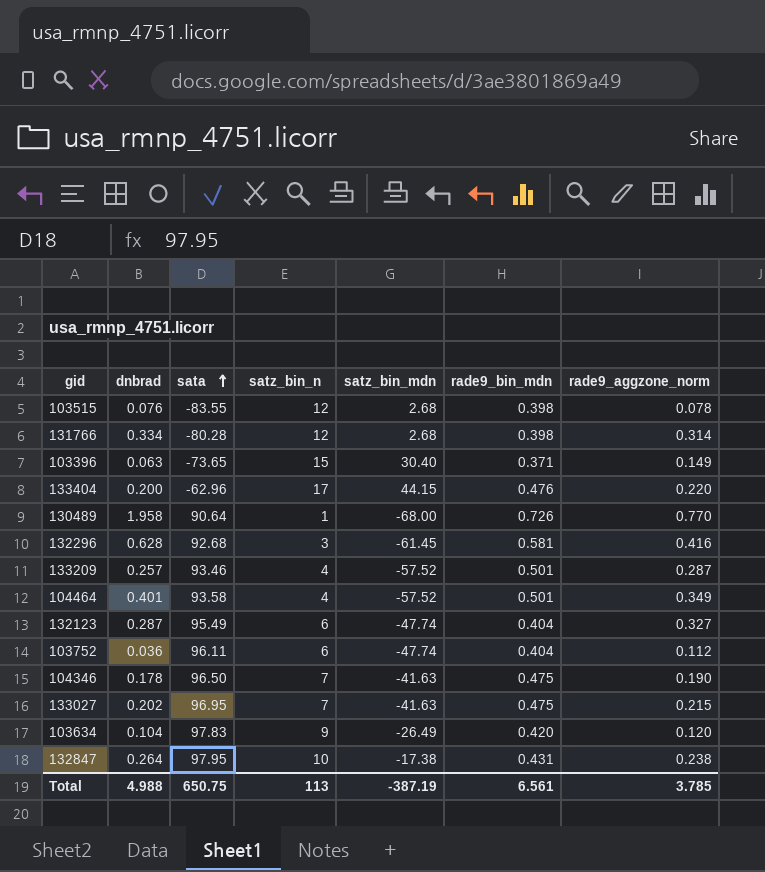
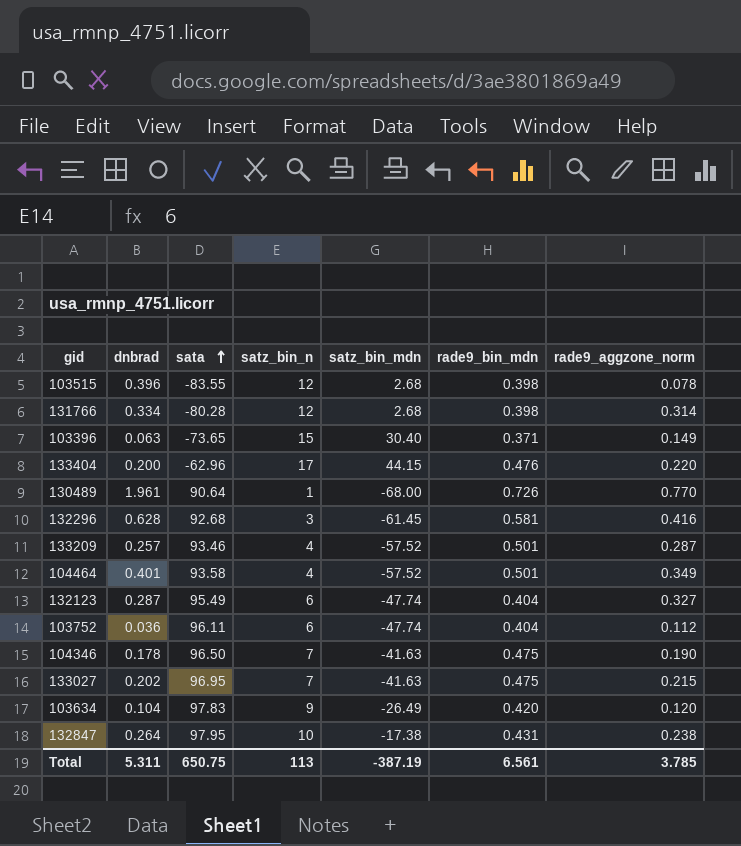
103515 | dnbrad: 0.076 -> 0.396
130489 | dnbrad: 1.958 -> 1.961
Total | dnbrad: 4.988 -> 5.311

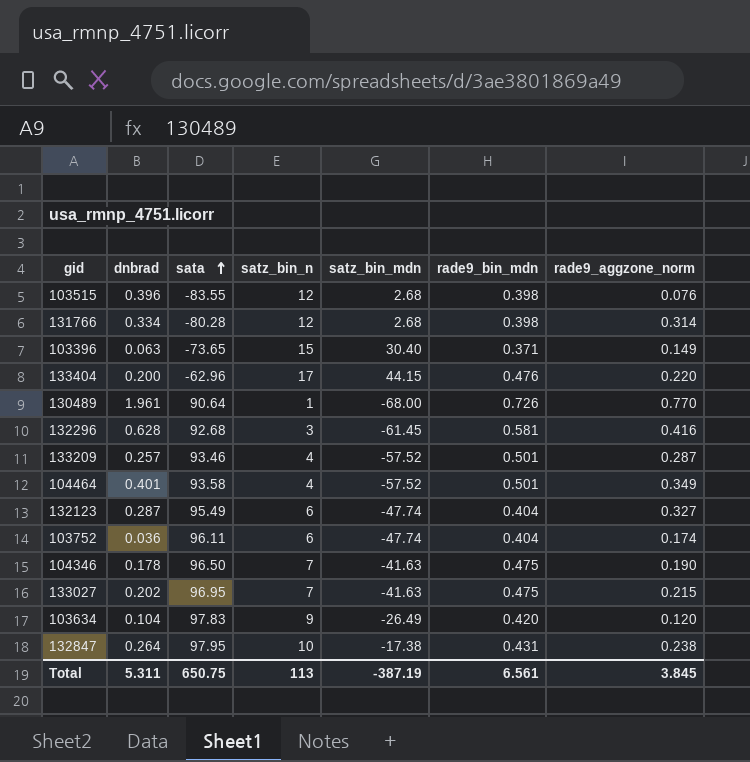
103515 | rade9_aggzone_norm: 0.078 -> 0.076
103752 | rade9_aggzone_norm: 0.112 -> 0.174
Total | rade9_aggzone_norm: 3.785 -> 3.845

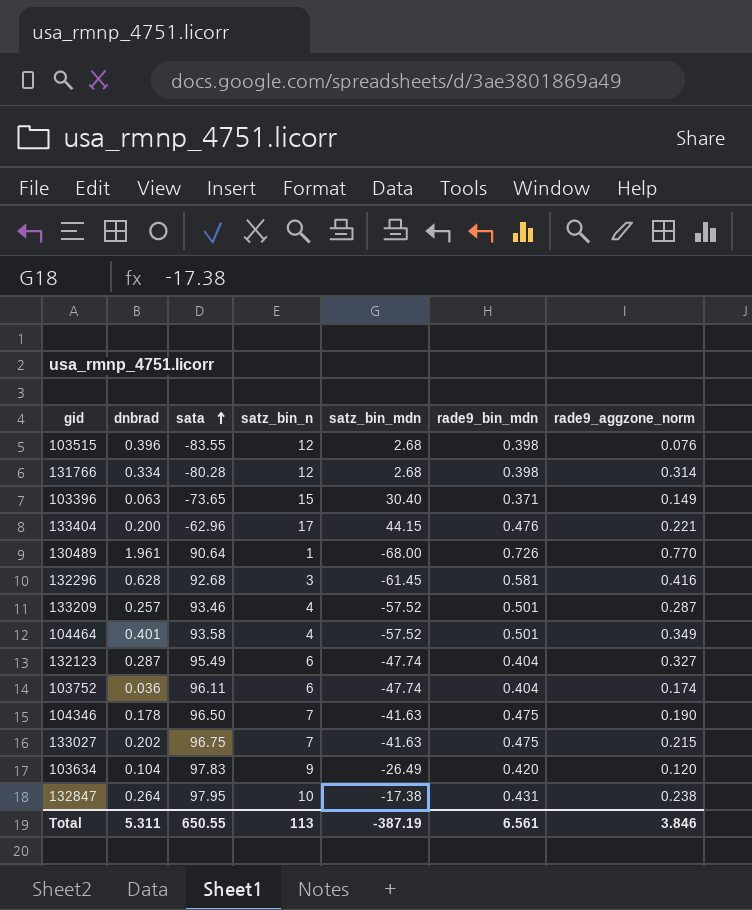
133404 | rade9_aggzone_norm: 0.220 -> 0.221
133027 | sata: 96.95 -> 96.75
Total | sata: 650.75 -> 650.55
Total | rade9_aggzone_norm: 3.845 -> 3.846

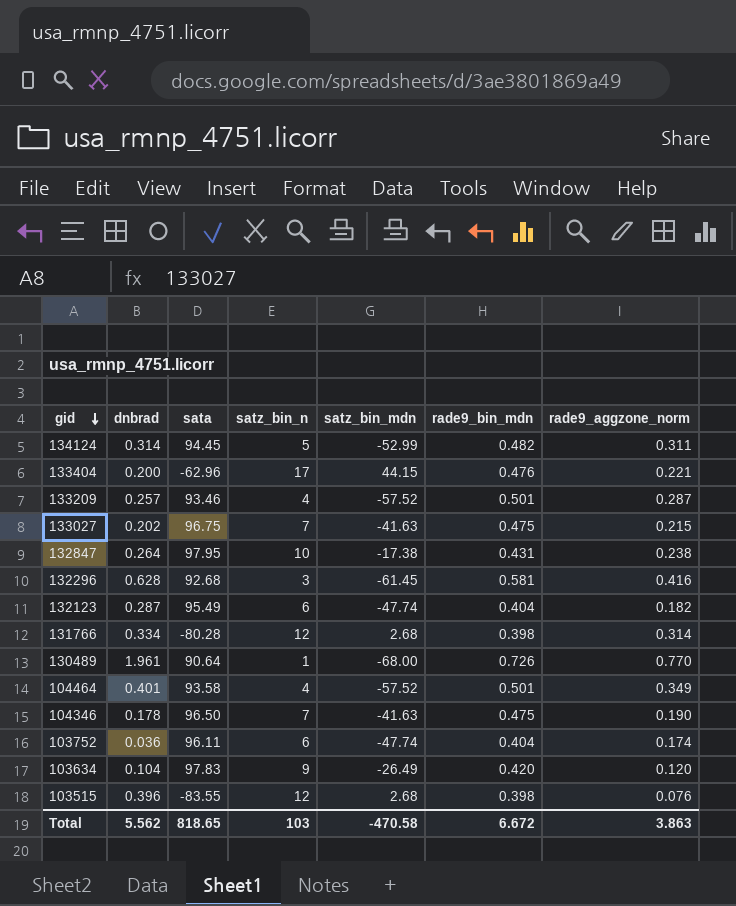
row order: sata ascending -> gid descending
row 103396: 0.063 | -73.65 | 15 | 30.40 | 0.371 | 0.149 -> none
row 134124: none -> 0.314 | 94.45 | 5 | -52.99 | 0.482 | 0.311
132123 | rade9_aggzone_norm: 0.327 -> 0.182
Total | dnbrad: 5.311 -> 5.562
Total | sata: 650.55 -> 818.65
Total | satz_bin_n: 113 -> 103
Total | satz_bin_mdn: -387.19 -> -470.58
Total | rade9_bin_mdn: 6.561 -> 6.672
Total | rade9_aggzone_norm: 3.846 -> 3.863

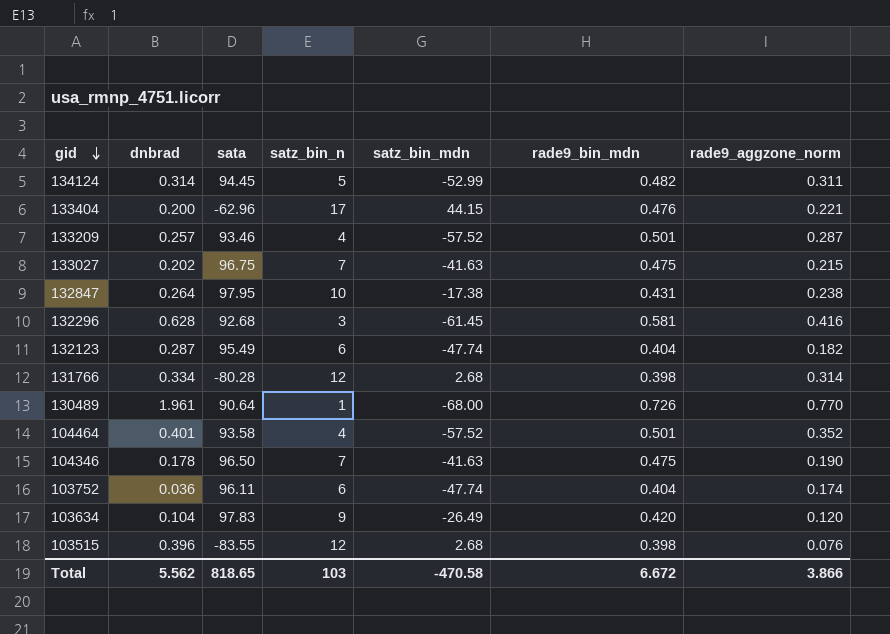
104464 | rade9_aggzone_norm: 0.349 -> 0.352
Total | rade9_aggzone_norm: 3.863 -> 3.866

